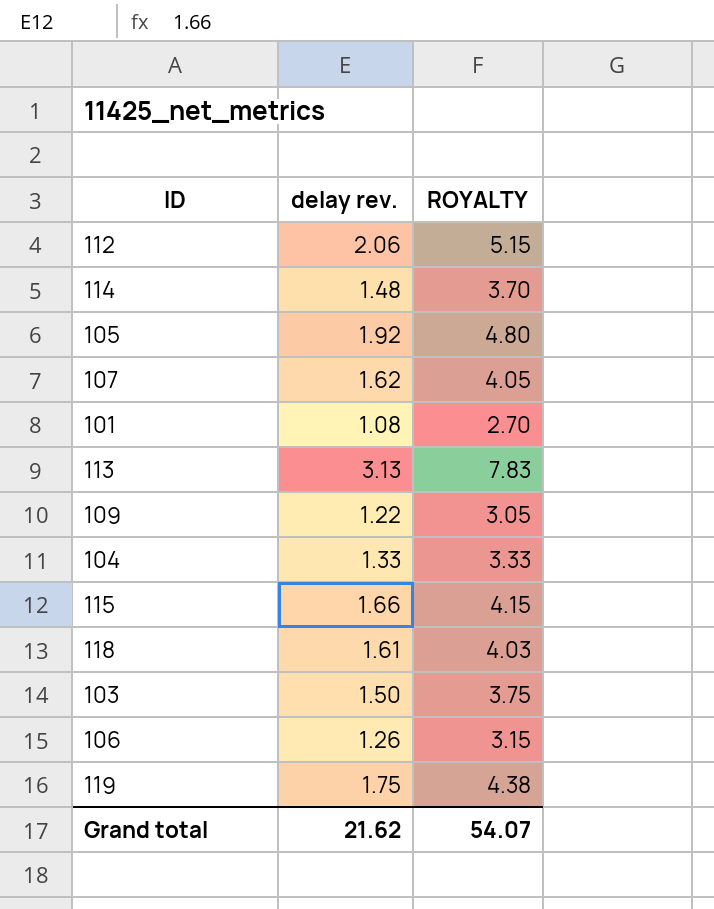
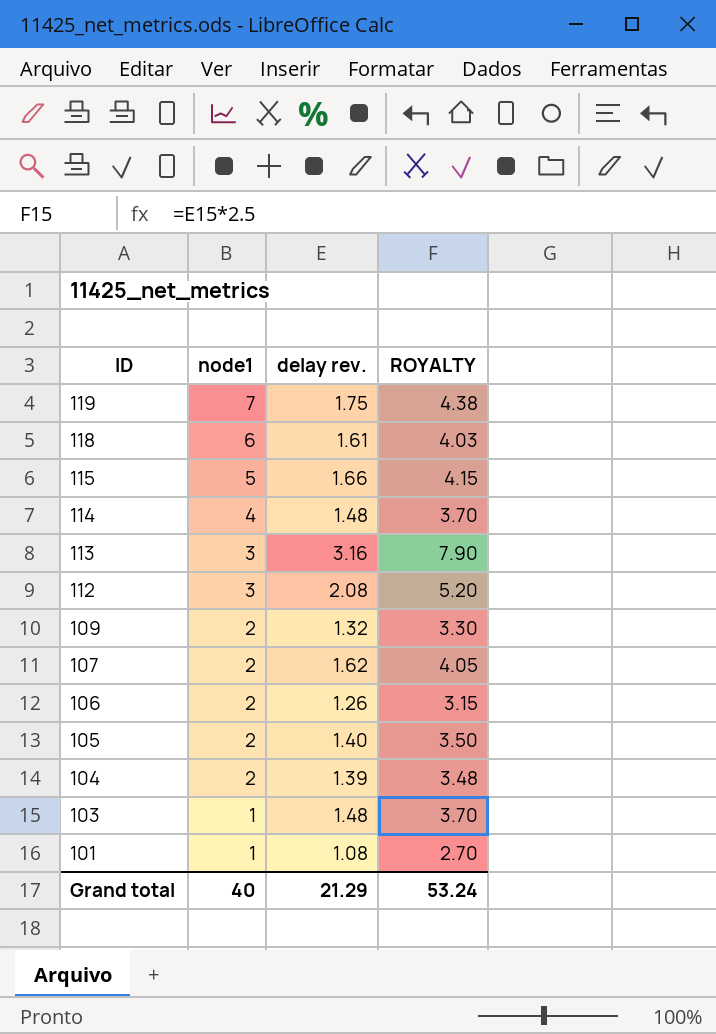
row order: none -> ID descending
column node1 | position: none -> 2
113 | delay rev.: 3.13 -> 3.16
113 | ROYALTY: 7.83 -> 7.90
112 | delay rev.: 2.06 -> 2.08
112 | ROYALTY: 5.15 -> 5.20
109 | delay rev.: 1.22 -> 1.32
109 | ROYALTY: 3.05 -> 3.30
105 | delay rev.: 1.92 -> 1.40
105 | ROYALTY: 4.80 -> 3.50
104 | delay rev.: 1.33 -> 1.39
104 | ROYALTY: 3.33 -> 3.48
103 | delay rev.: 1.50 -> 1.48
103 | ROYALTY: 3.75 -> 3.70
Grand total | delay rev.: 21.62 -> 21.29
Grand total | ROYALTY: 54.07 -> 53.24

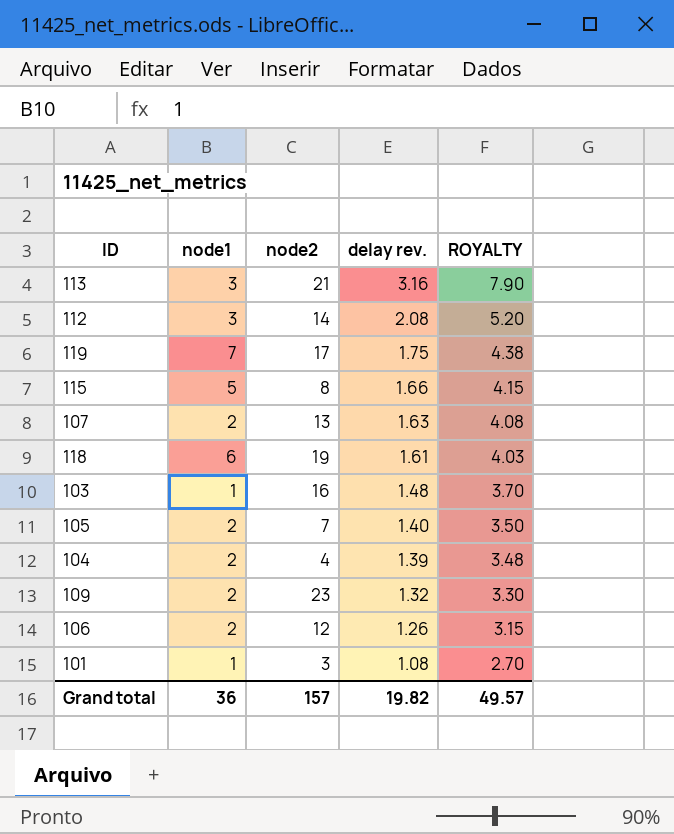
row order: ID descending -> delay rev. descending
column node2 | position: none -> 3
row 114: 4 | 1.48 | 3.70 -> none
107 | delay rev.: 1.62 -> 1.63
107 | ROYALTY: 4.05 -> 4.08
Grand total | node1: 40 -> 36
Grand total | delay rev.: 21.29 -> 19.82
Grand total | ROYALTY: 53.24 -> 49.57

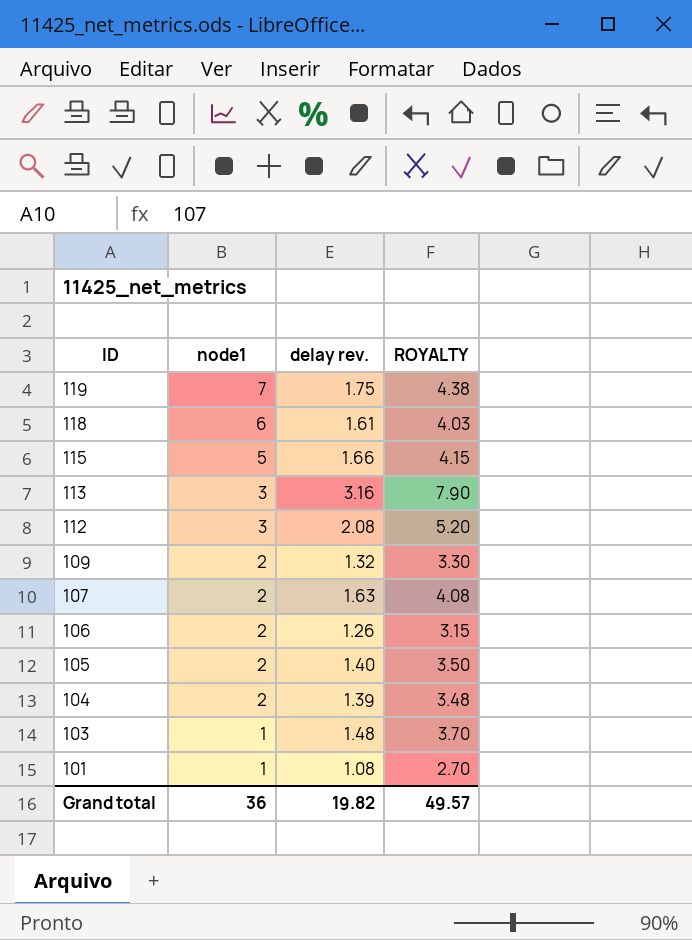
row order: delay rev. descending -> ID descending
column node2 | position: 3 -> none

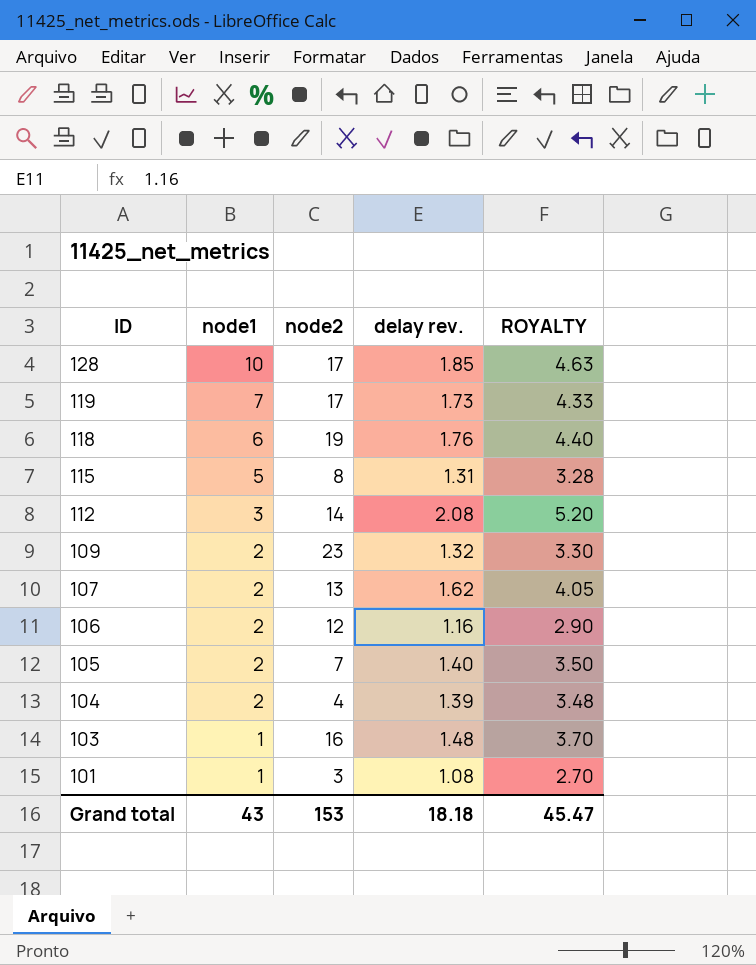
column node2 | position: none -> 3
row 113: 3 | 3.16 | 7.90 -> none
row 128: none -> 10 | 17 | 1.85 | 4.63
119 | delay rev.: 1.75 -> 1.73
119 | ROYALTY: 4.38 -> 4.33
118 | delay rev.: 1.61 -> 1.76
118 | ROYALTY: 4.03 -> 4.40
115 | delay rev.: 1.66 -> 1.31
115 | ROYALTY: 4.15 -> 3.28
107 | delay rev.: 1.63 -> 1.62
107 | ROYALTY: 4.08 -> 4.05
106 | delay rev.: 1.26 -> 1.16
106 | ROYALTY: 3.15 -> 2.90
Grand total | node1: 36 -> 43
Grand total | delay rev.: 19.82 -> 18.18
Grand total | ROYALTY: 49.57 -> 45.47

